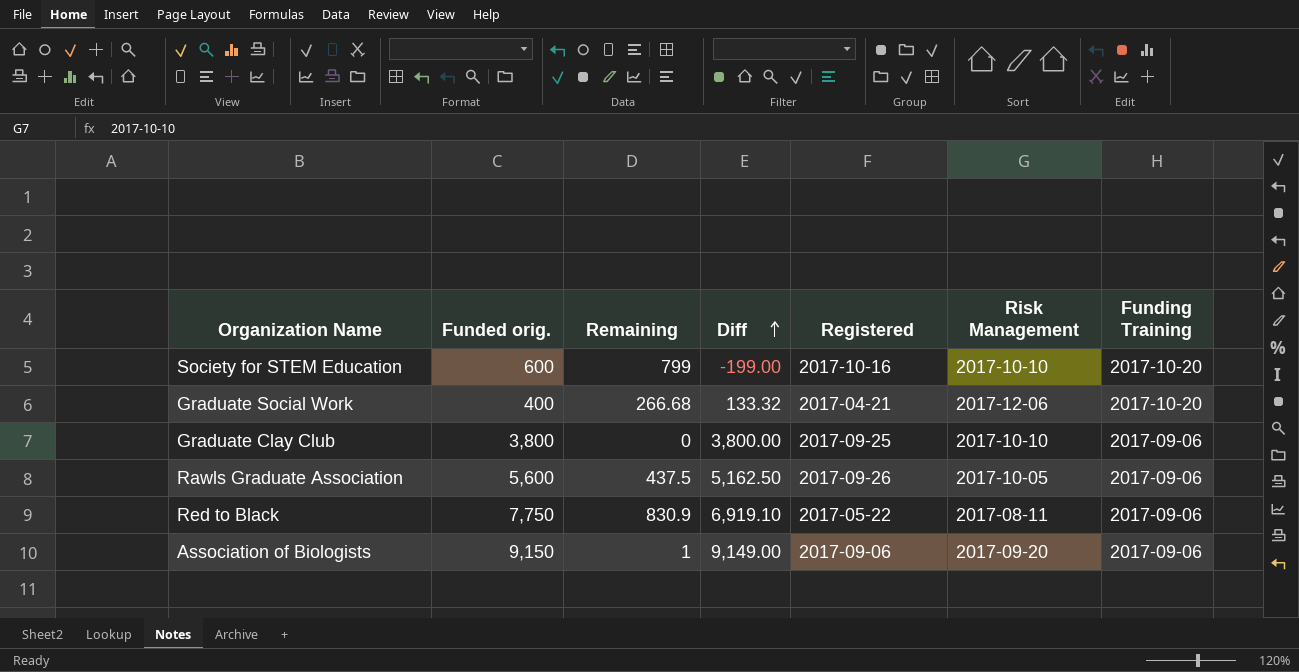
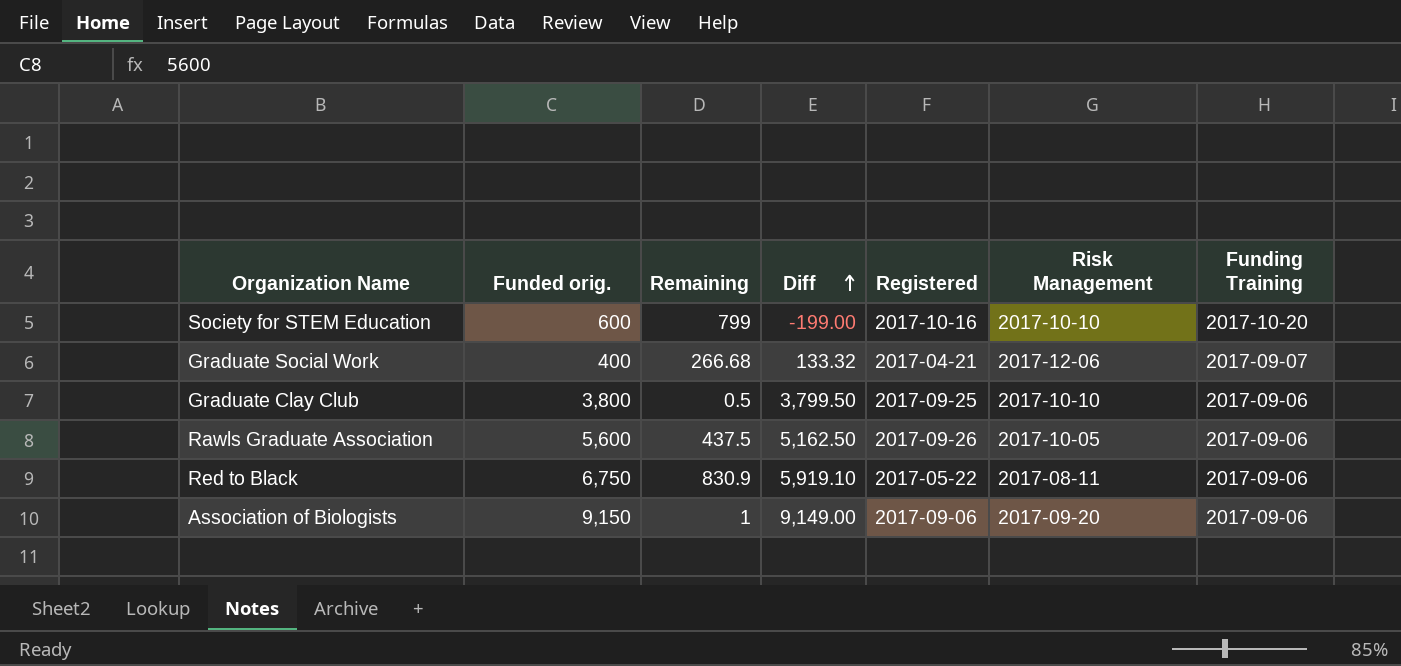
Graduate Social Work | Funding Training: 2017-10-20 -> 2017-09-07
Graduate Clay Club | Remaining: 0 -> 0.5
Graduate Clay Club | Diff: 3,800.00 -> 3,799.50
Red to Black | Funded orig.: 7,750 -> 6,750
Red to Black | Diff: 6,919.10 -> 5,919.10

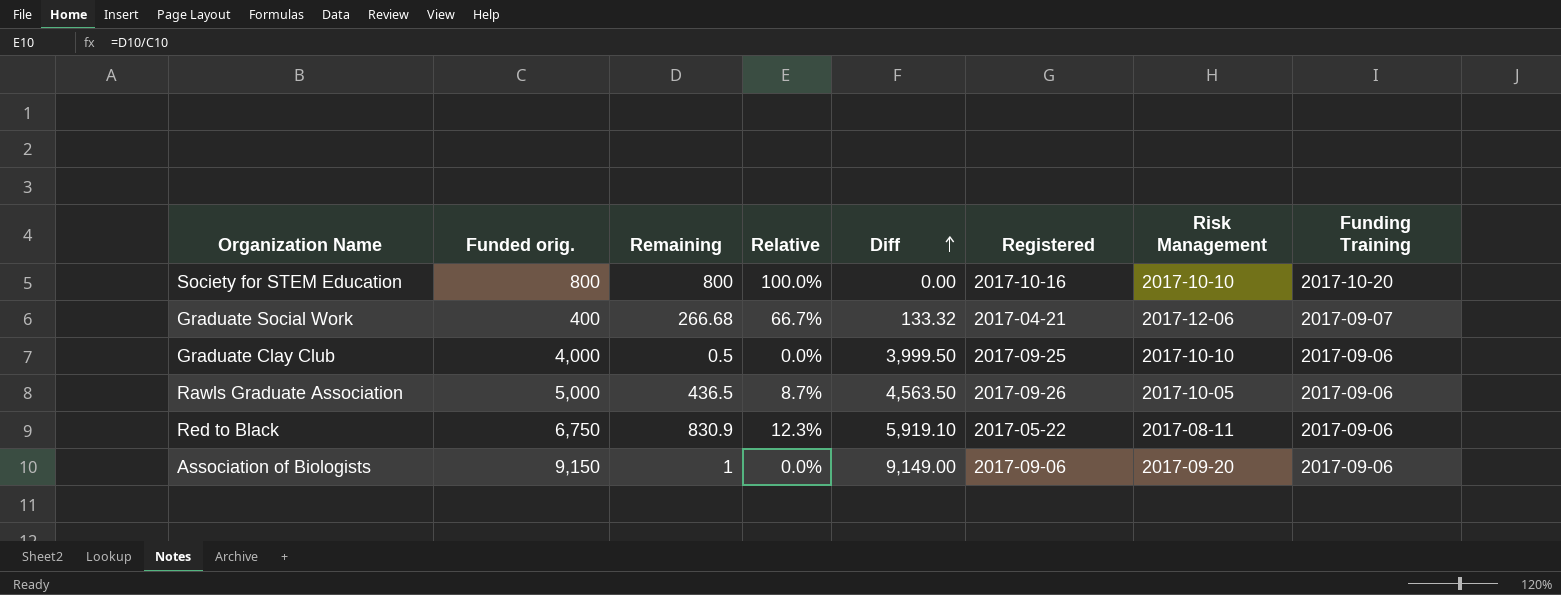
column Relative | formula: none -> [Remaining] / [Funded orig.]
Society for STEM Education | Funded orig.: 600 -> 800
Society for STEM Education | Remaining: 799 -> 800
Society for STEM Education | Diff: -199.00 -> 0.00
Graduate Clay Club | Funded orig.: 3,800 -> 4,000
Graduate Clay Club | Diff: 3,799.50 -> 3,999.50
Rawls Graduate Association | Funded orig.: 5,600 -> 5,000
Rawls Graduate Association | Remaining: 437.5 -> 436.5
Rawls Graduate Association | Diff: 5,162.50 -> 4,563.50

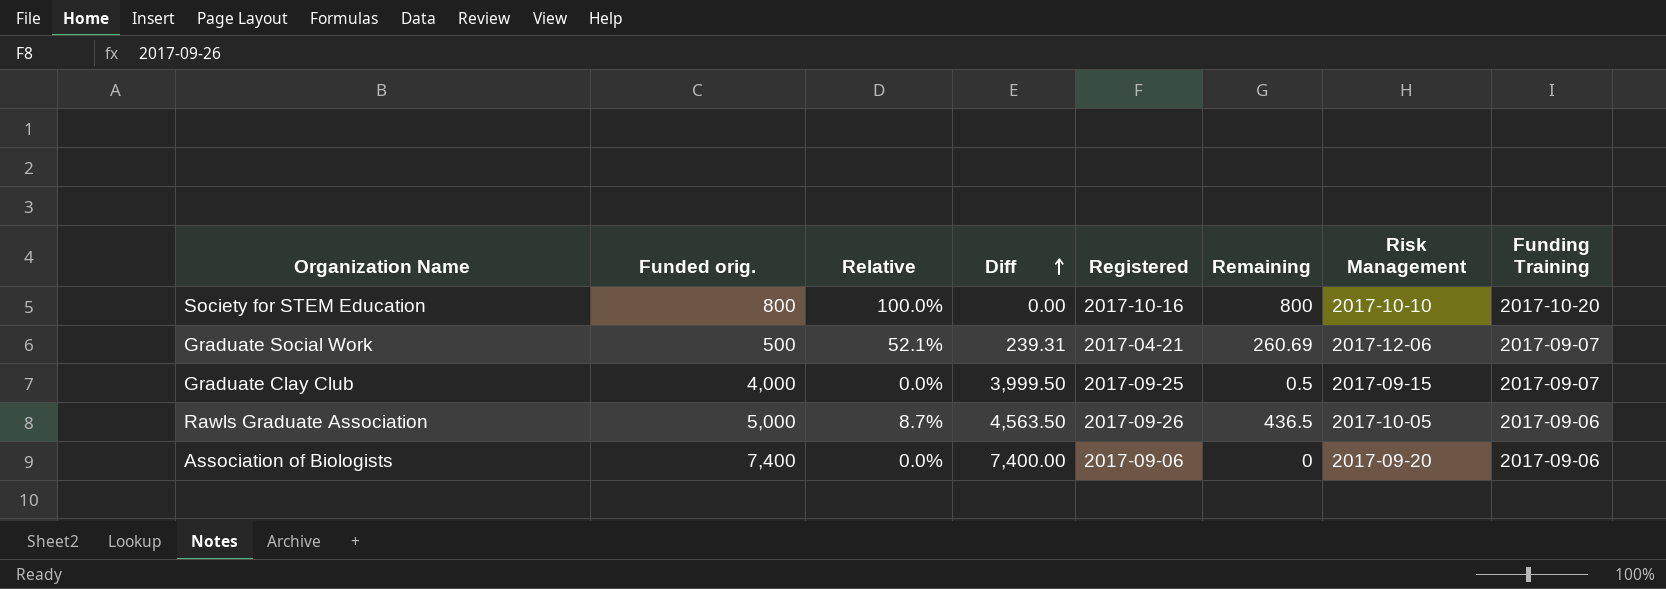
column Remaining | position: 3 -> 6
row Red to Black: 6,750 | 830.9 | 12.3% | 5,919.10 | 2017-05-22 | 2017-08-11 | 2017-09-06 -> none
Graduate Social Work | Funded orig.: 400 -> 500
Graduate Social Work | Relative: 66.7% -> 52.1%
Graduate Social Work | Diff: 133.32 -> 239.31
Graduate Social Work | Remaining: 266.68 -> 260.69
Graduate Clay Club | Risk Management: 2017-10-10 -> 2017-09-15
Graduate Clay Club | Funding Training: 2017-09-06 -> 2017-09-07
Association of Biologists | Funded orig.: 9,150 -> 7,400
Association of Biologists | Diff: 9,149.00 -> 7,400.00
Association of Biologists | Remaining: 1 -> 0

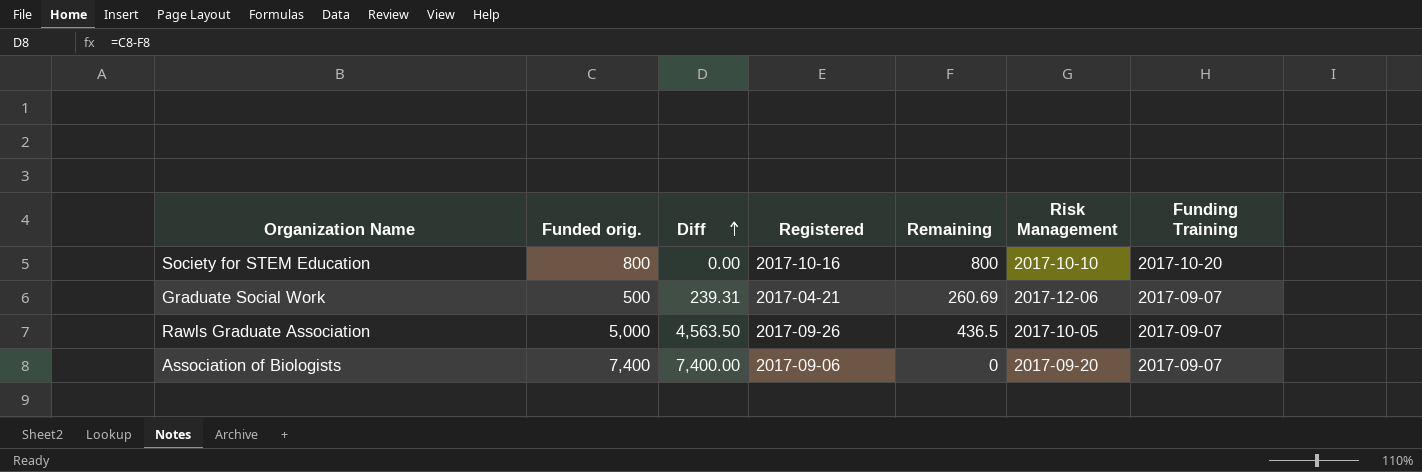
column Relative | formula: [Remaining] / [Funded orig.] -> none
row Graduate Clay Club: 4,000 | 0.0% | 3,999.50 | 2017-09-25 | 0.5 | 2017-09-15 | 2017-09-07 -> none
Rawls Graduate Association | Funding Training: 2017-09-06 -> 2017-09-07
Association of Biologists | Funding Training: 2017-09-06 -> 2017-09-07

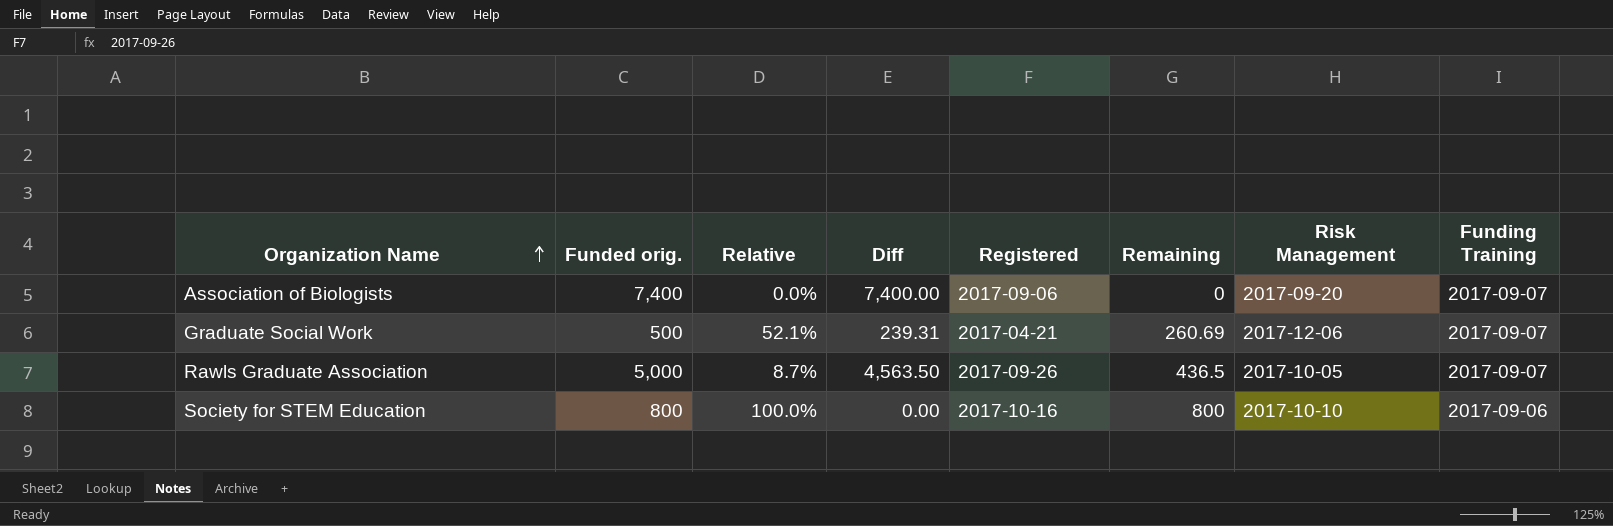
row order: Diff ascending -> Organization Name ascending
column Relative | formula: none -> [Remaining] / [Funded orig.]
Society for STEM Education | Funding Training: 2017-10-20 -> 2017-09-06

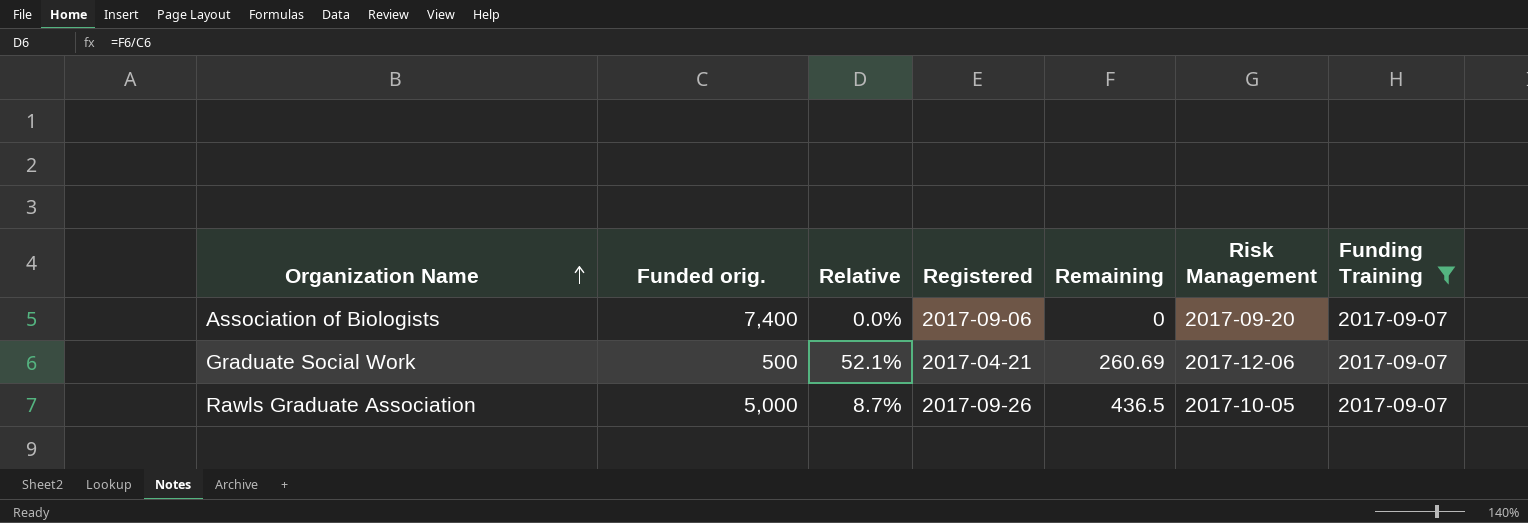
filter: none -> Funding Training = 2017-09-07
column Diff | formula: [Funded orig.] - [Remaining] -> none

